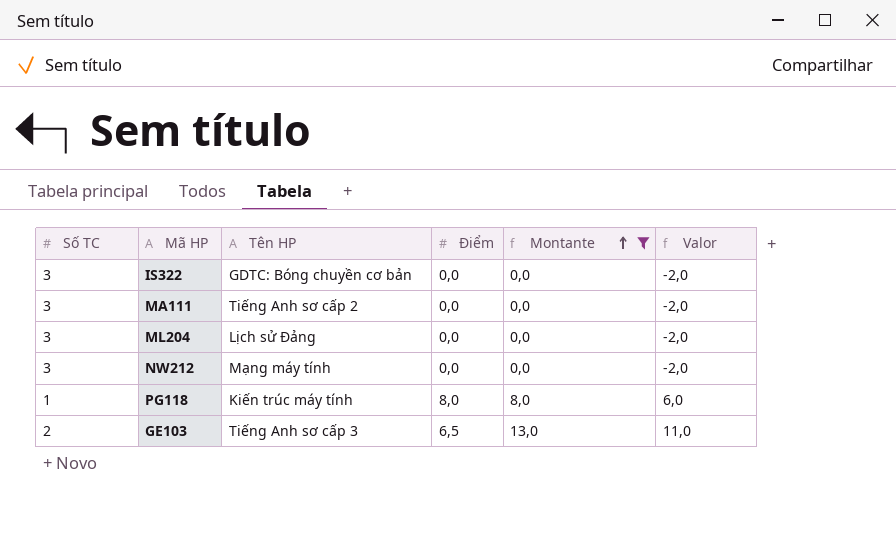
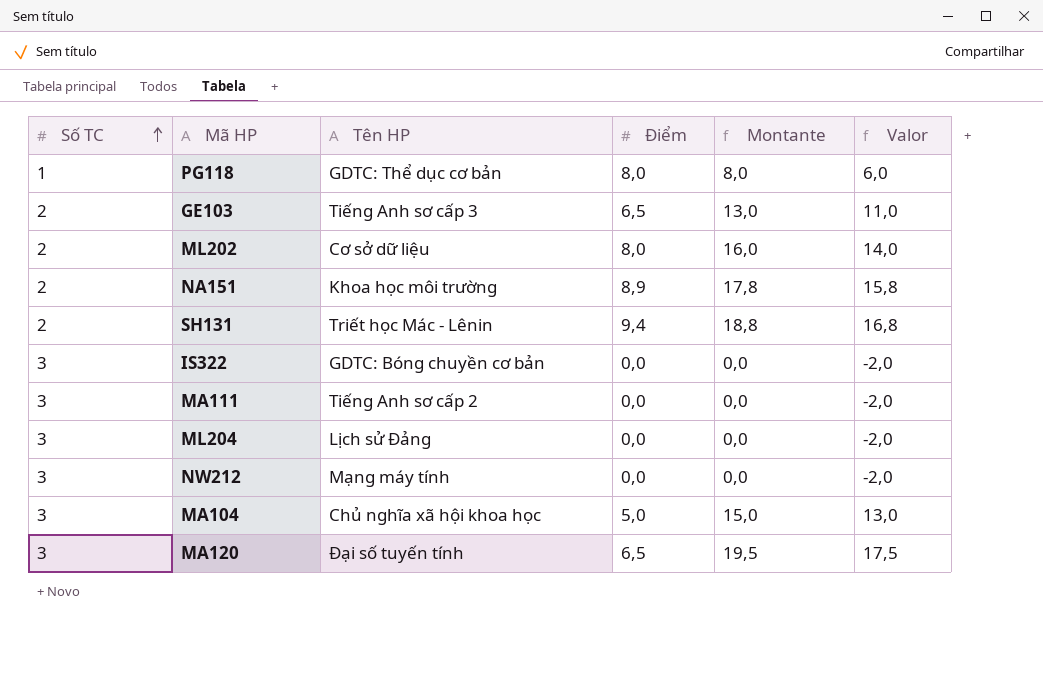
filter: Montante <= 13,0 -> none
row order: Montante ascending -> Số TC ascending
PG118 | Tên HP: Kiến trúc máy tính -> GDTC: Thể dục cơ bản

